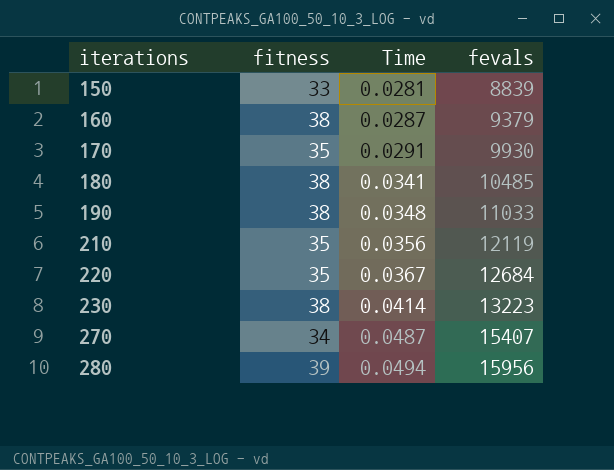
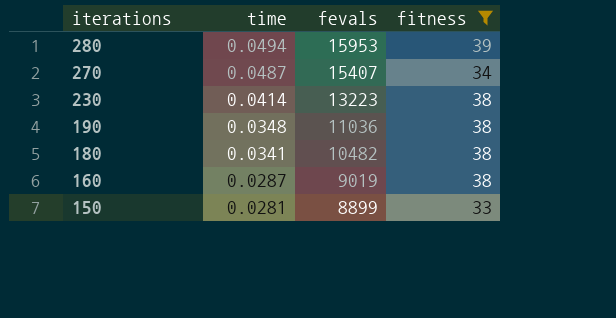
filter: none -> fitness != 35
row order: iterations ascending -> iterations descending
column name: Time -> time
column fitness | position: 2 -> 4
280 | fevals: 15956 -> 15953
190 | fevals: 11033 -> 11036
180 | fevals: 10485 -> 10482
160 | fevals: 9379 -> 9019
150 | fevals: 8839 -> 8899

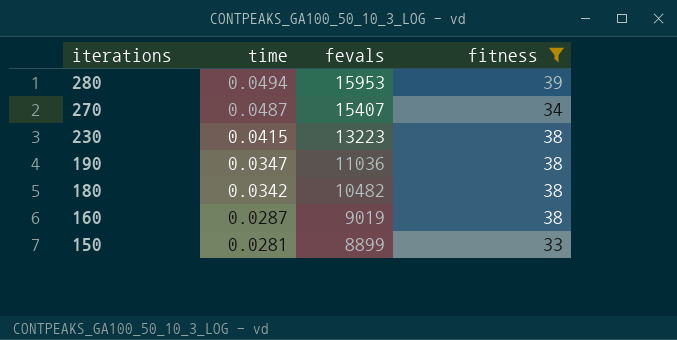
230 | time: 0.0414 -> 0.0415
190 | time: 0.0348 -> 0.0347
180 | time: 0.0341 -> 0.0342

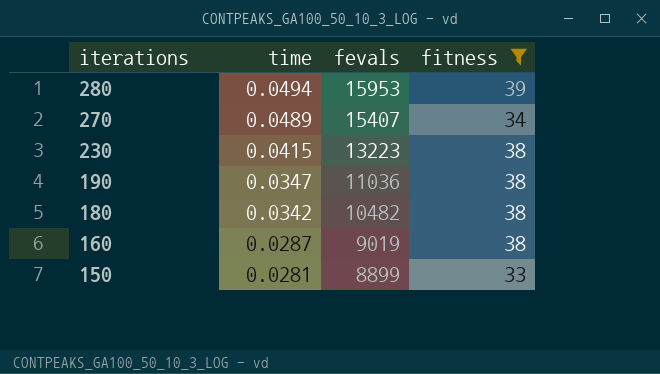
270 | time: 0.0487 -> 0.0489

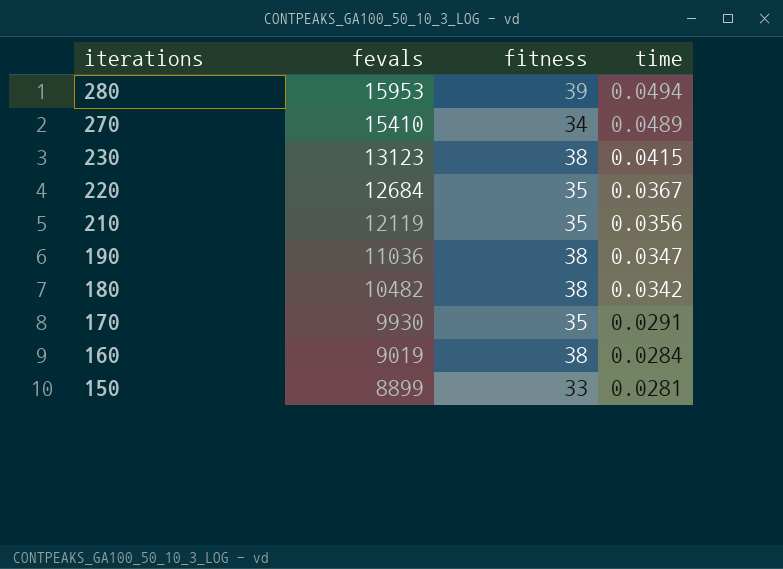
filter: fitness != 35 -> none
column time | position: 2 -> 4
270 | fevals: 15407 -> 15410
230 | fevals: 13223 -> 13123
160 | time: 0.0287 -> 0.0284

